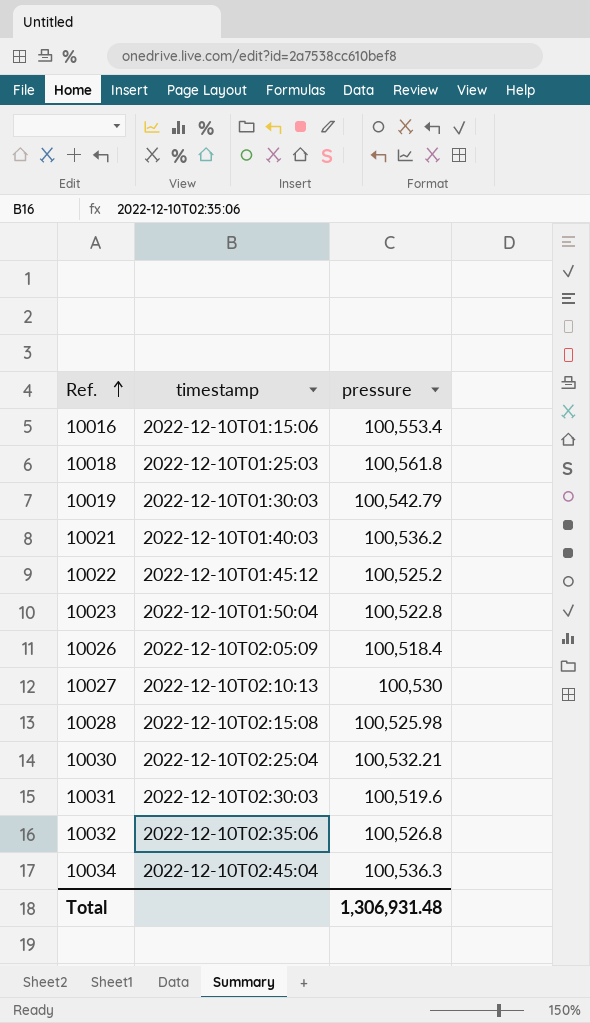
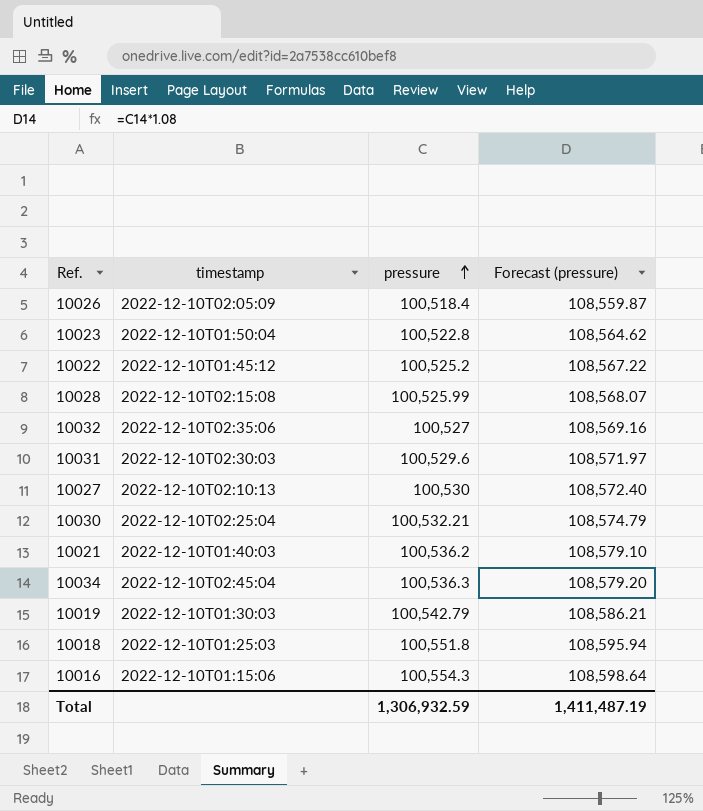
row order: Ref. ascending -> pressure ascending
column Forecast (pressure) | formula: none -> [pressure] * 1.08
10028 | pressure: 100,525.98 -> 100,525.99
10032 | pressure: 100,526.8 -> 100,527
10031 | pressure: 100,519.6 -> 100,529.6
10018 | pressure: 100,561.8 -> 100,551.8
10016 | pressure: 100,553.4 -> 100,554.3
Total | pressure: 1,306,931.48 -> 1,306,932.59

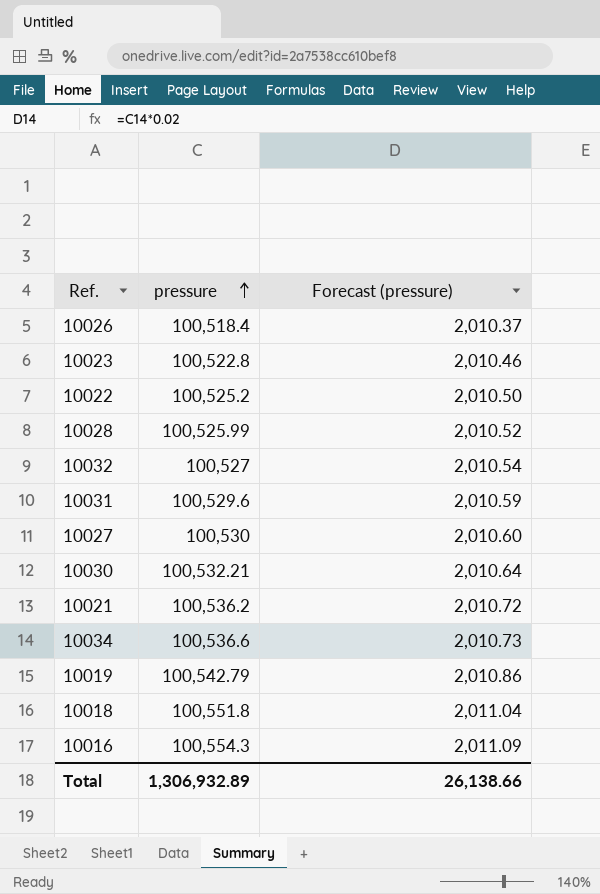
column timestamp | position: 2 -> none
column Forecast (pressure) | formula: [pressure] * 1.08 -> [pressure] * 0.02
10034 | pressure: 100,536.3 -> 100,536.6
Total | pressure: 1,306,932.59 -> 1,306,932.89
Total | Forecast (pressure): 1,411,487.19 -> 26,138.66

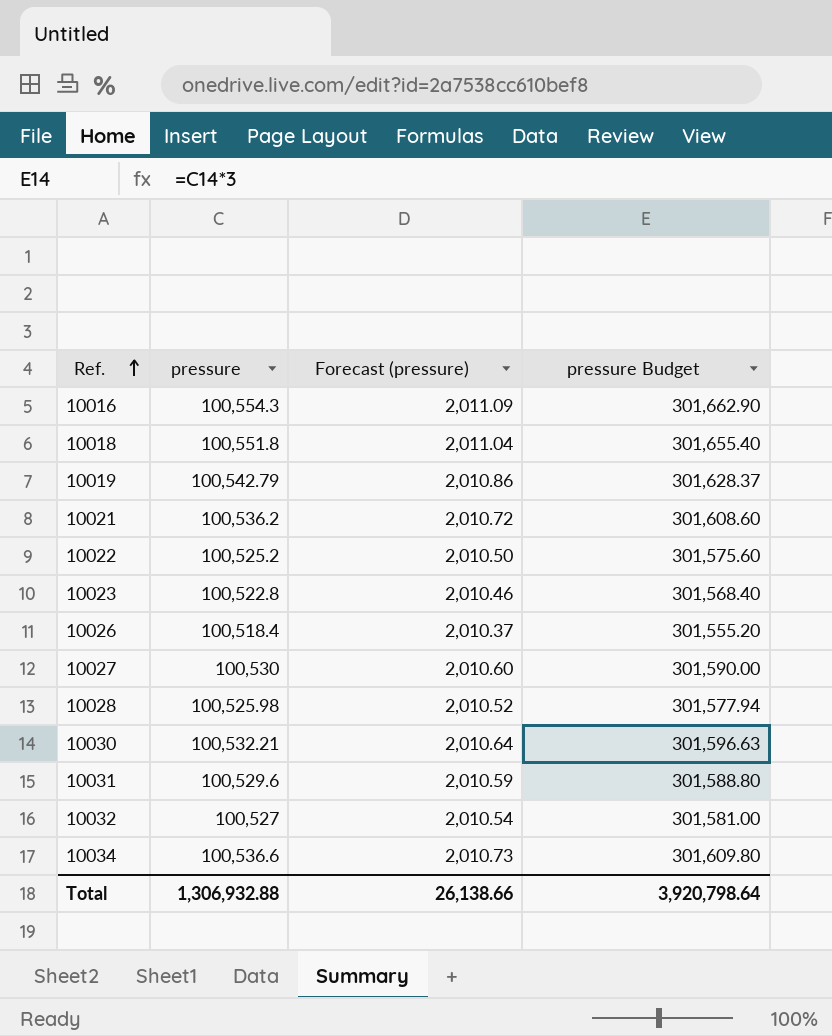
row order: pressure ascending -> Ref. ascending
column pressure Budget | formula: none -> [pressure] * 3
10028 | pressure: 100,525.99 -> 100,525.98
Total | pressure: 1,306,932.89 -> 1,306,932.88

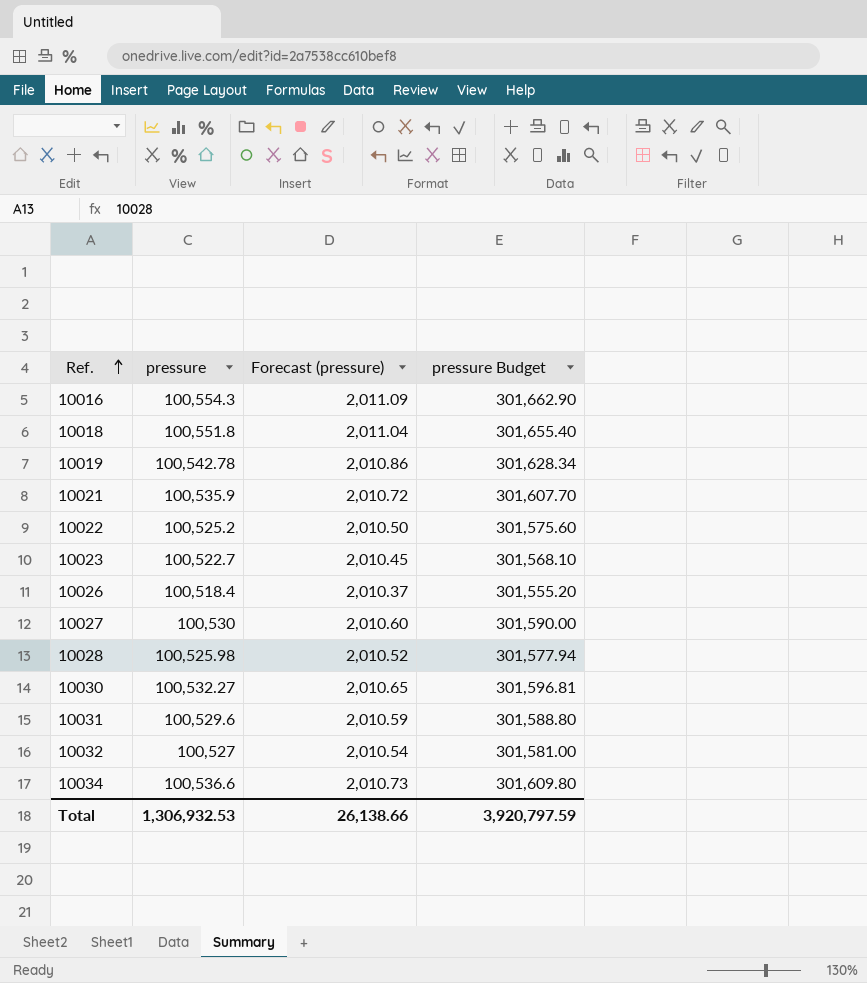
10019 | pressure: 100,542.79 -> 100,542.78
10019 | pressure Budget: 301,628.37 -> 301,628.34
10021 | pressure: 100,536.2 -> 100,535.9
10021 | pressure Budget: 301,608.60 -> 301,607.70
10023 | pressure: 100,522.8 -> 100,522.7
10023 | Forecast (pressure): 2,010.46 -> 2,010.45
10023 | pressure Budget: 301,568.40 -> 301,568.10
10030 | pressure: 100,532.21 -> 100,532.27
10030 | Forecast (pressure): 2,010.64 -> 2,010.65
10030 | pressure Budget: 301,596.63 -> 301,596.81
Total | pressure: 1,306,932.88 -> 1,306,932.53
Total | pressure Budget: 3,920,798.64 -> 3,920,797.59

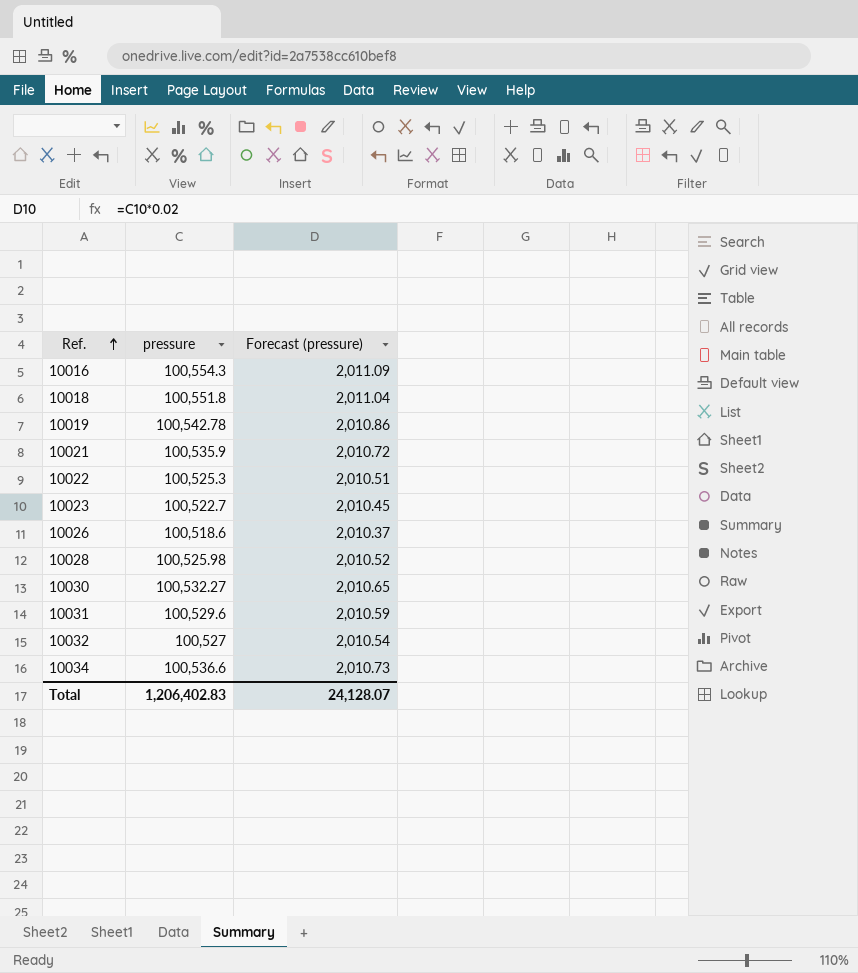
column pressure Budget | formula: [pressure] * 3 -> none
row 10027: 100,530 | 2,010.60 | 301,590.00 -> none
10022 | pressure: 100,525.2 -> 100,525.3
10022 | Forecast (pressure): 2,010.50 -> 2,010.51
10026 | pressure: 100,518.4 -> 100,518.6
Total | pressure: 1,306,932.53 -> 1,206,402.83
Total | Forecast (pressure): 26,138.66 -> 24,128.07

